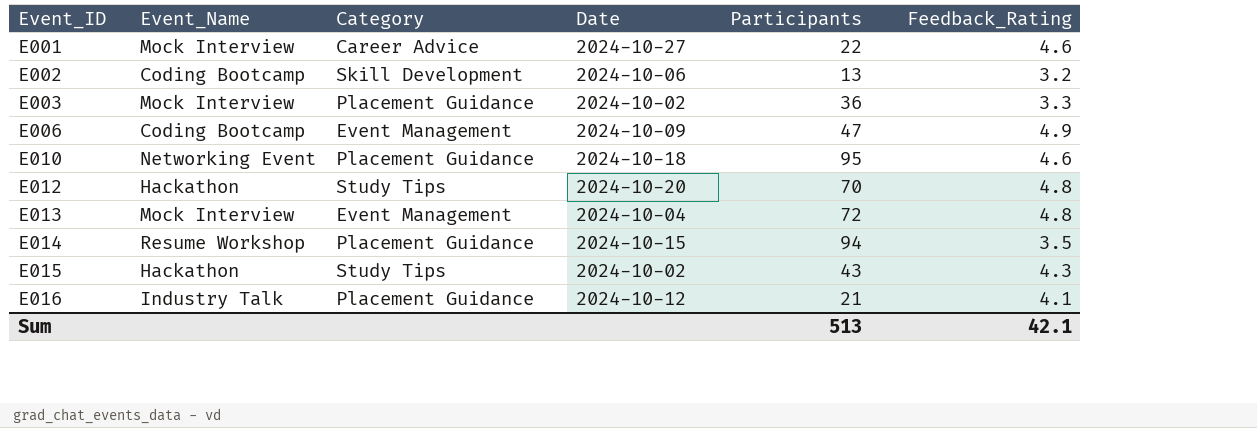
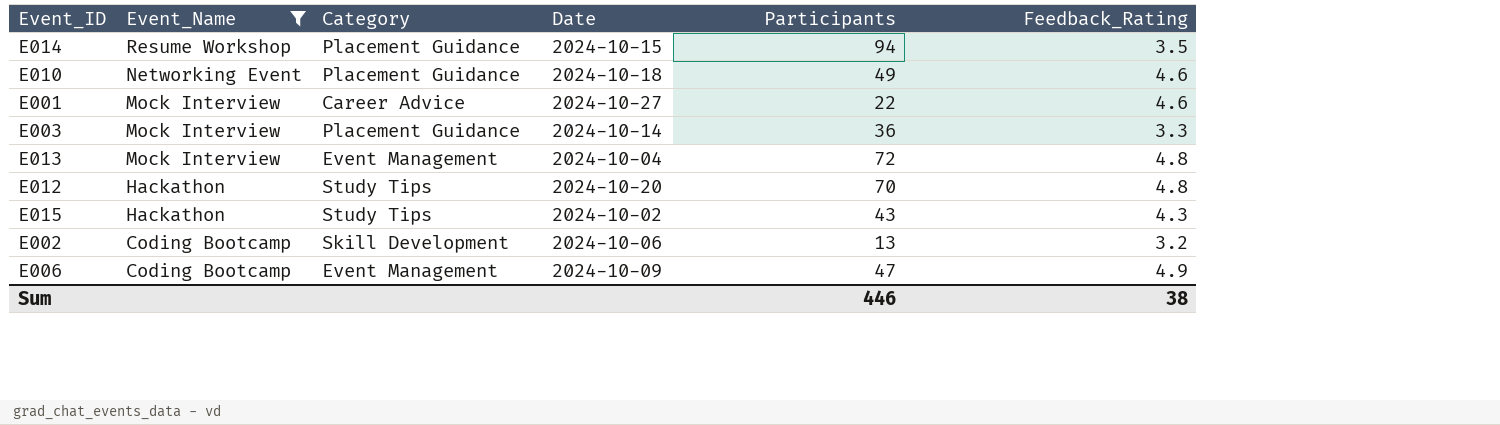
filter: none -> Event_Name != Industry Talk
row order: Event_ID ascending -> Event_Name descending
E010 | Participants: 95 -> 49
E003 | Date: 2024-10-02 -> 2024-10-14
Sum | Participants: 513 -> 446
Sum | Feedback_Rating: 42.1 -> 38

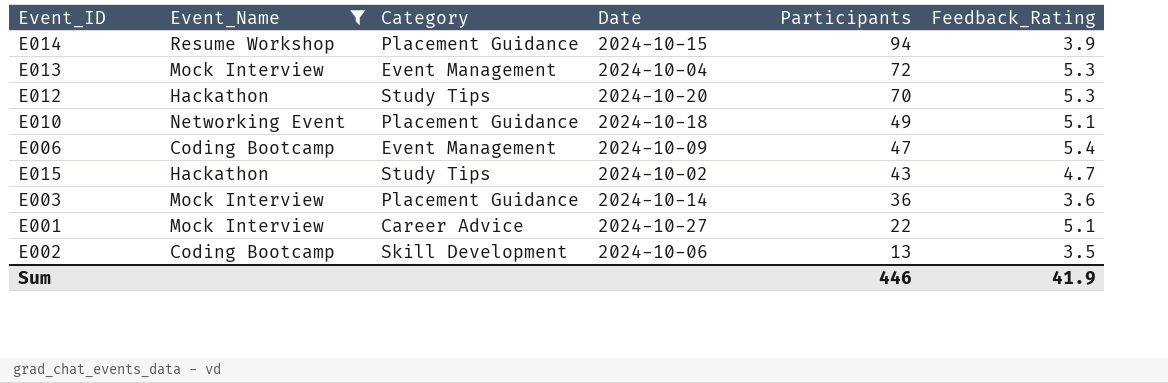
row order: Event_Name descending -> Participants descending
E014 | Feedback_Rating: 3.5 -> 3.9
E013 | Feedback_Rating: 4.8 -> 5.3
E012 | Feedback_Rating: 4.8 -> 5.3
E010 | Feedback_Rating: 4.6 -> 5.1
E006 | Feedback_Rating: 4.9 -> 5.4
E015 | Feedback_Rating: 4.3 -> 4.7
E003 | Feedback_Rating: 3.3 -> 3.6
E001 | Feedback_Rating: 4.6 -> 5.1
E002 | Feedback_Rating: 3.2 -> 3.5
Sum | Feedback_Rating: 38 -> 41.9

